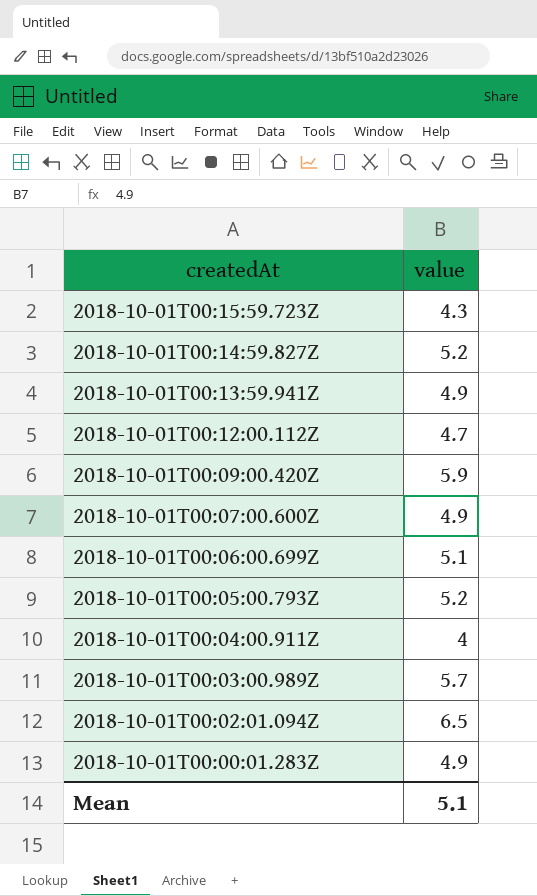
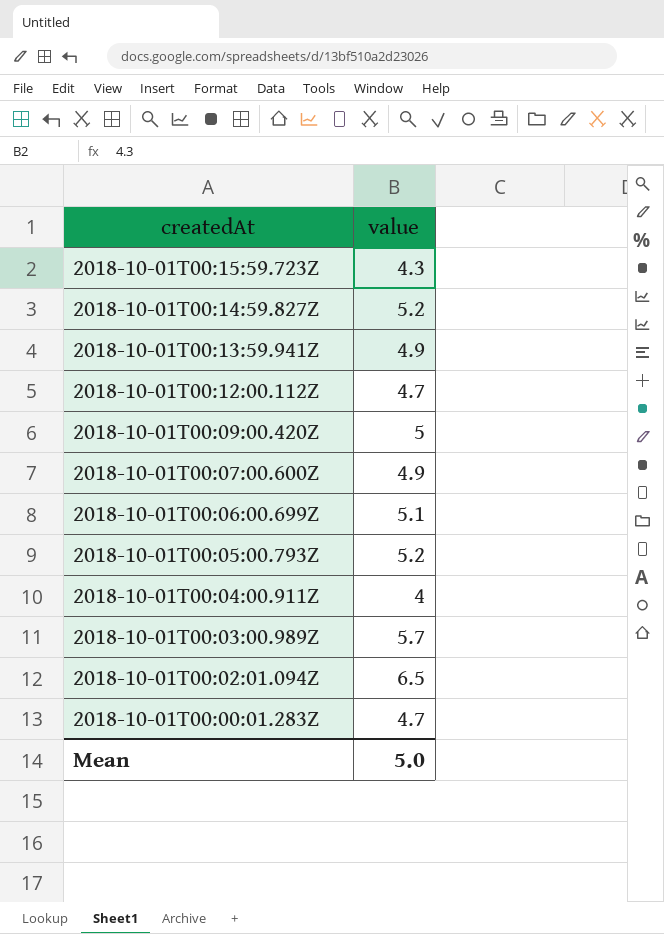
2018-10-01T00:09:00.420Z | value: 5.9 -> 5
2018-10-01T00:00:01.283Z | value: 4.9 -> 4.7
Mean | value: 5.1 -> 5.0

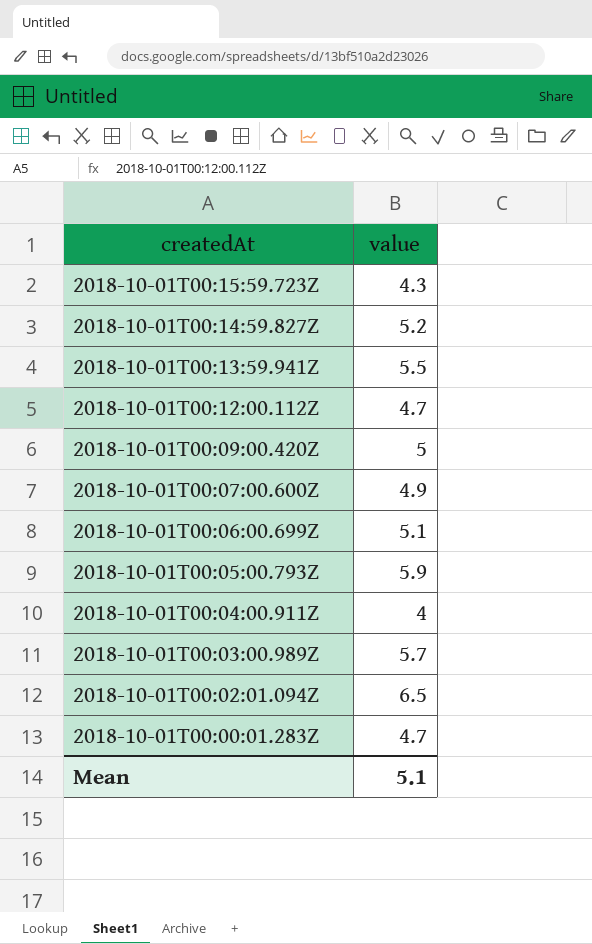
2018-10-01T00:13:59.941Z | value: 4.9 -> 5.5
2018-10-01T00:05:00.793Z | value: 5.2 -> 5.9
Mean | value: 5.0 -> 5.1

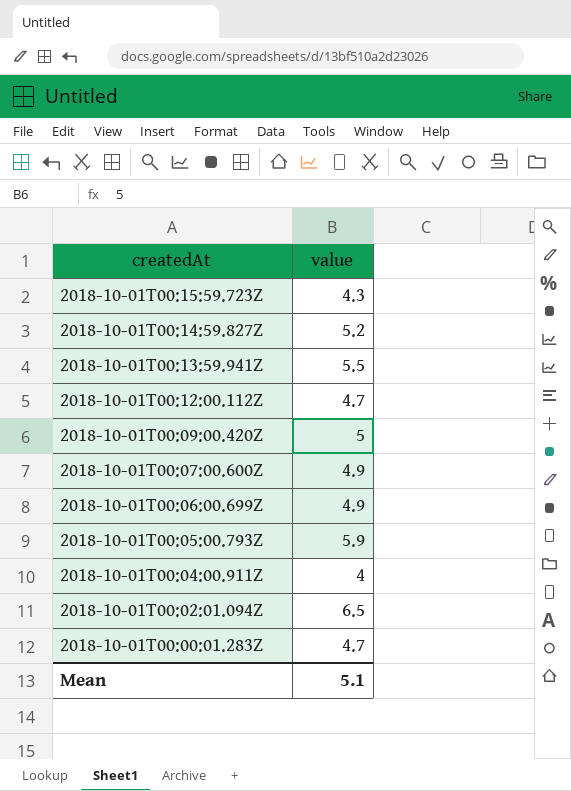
row 2018-10-01T00:03:00.989Z: 5.7 -> none
2018-10-01T00:06:00.699Z | value: 5.1 -> 4.9

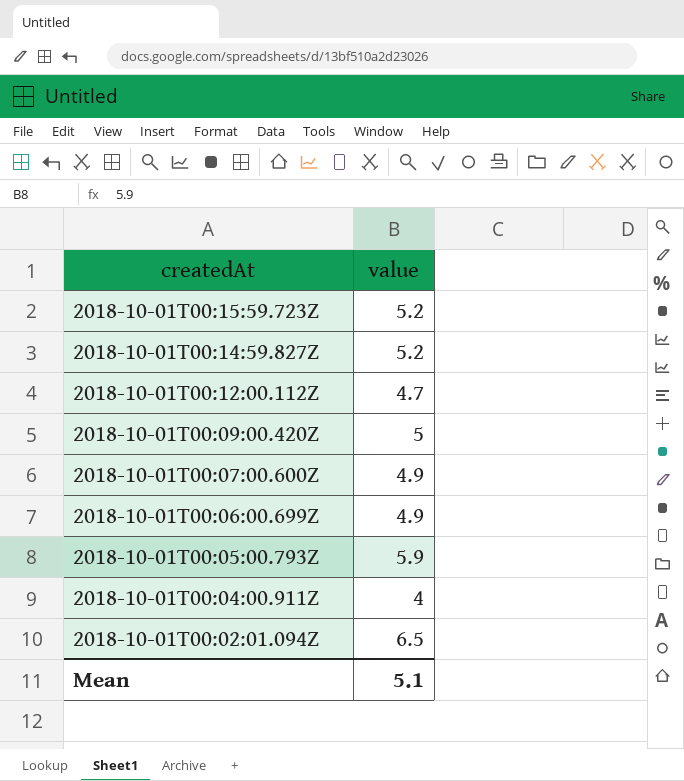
row 2018-10-01T00:13:59.941Z: 5.5 -> none
row 2018-10-01T00:00:01.283Z: 4.7 -> none
2018-10-01T00:15:59.723Z | value: 4.3 -> 5.2

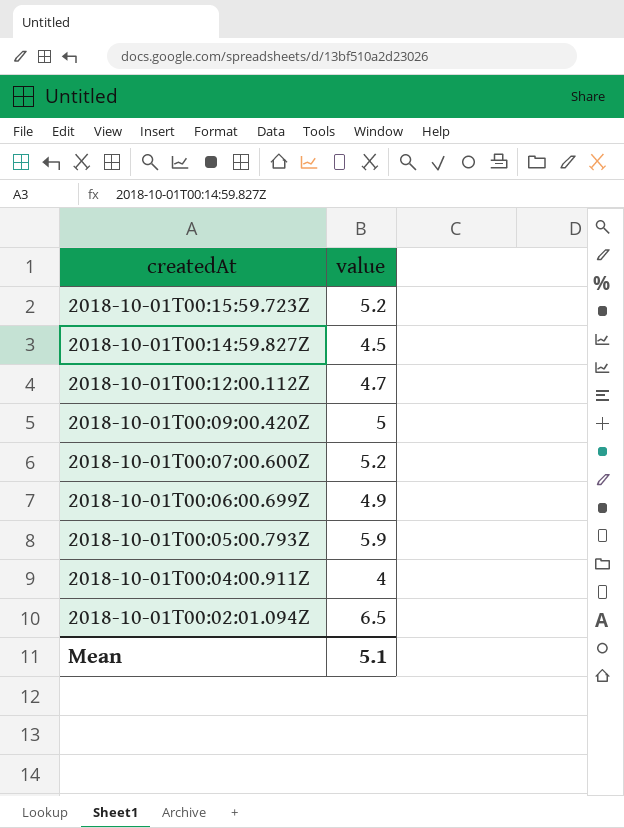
2018-10-01T00:14:59.827Z | value: 5.2 -> 4.5
2018-10-01T00:07:00.600Z | value: 4.9 -> 5.2

